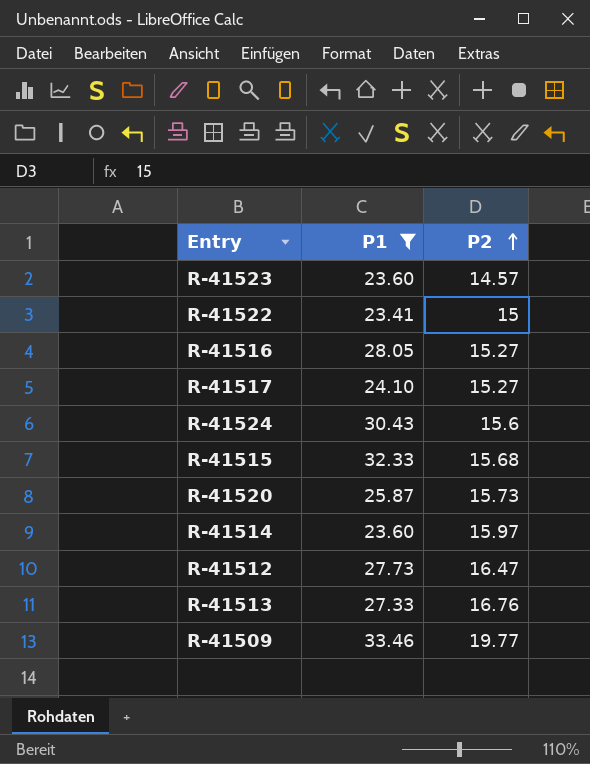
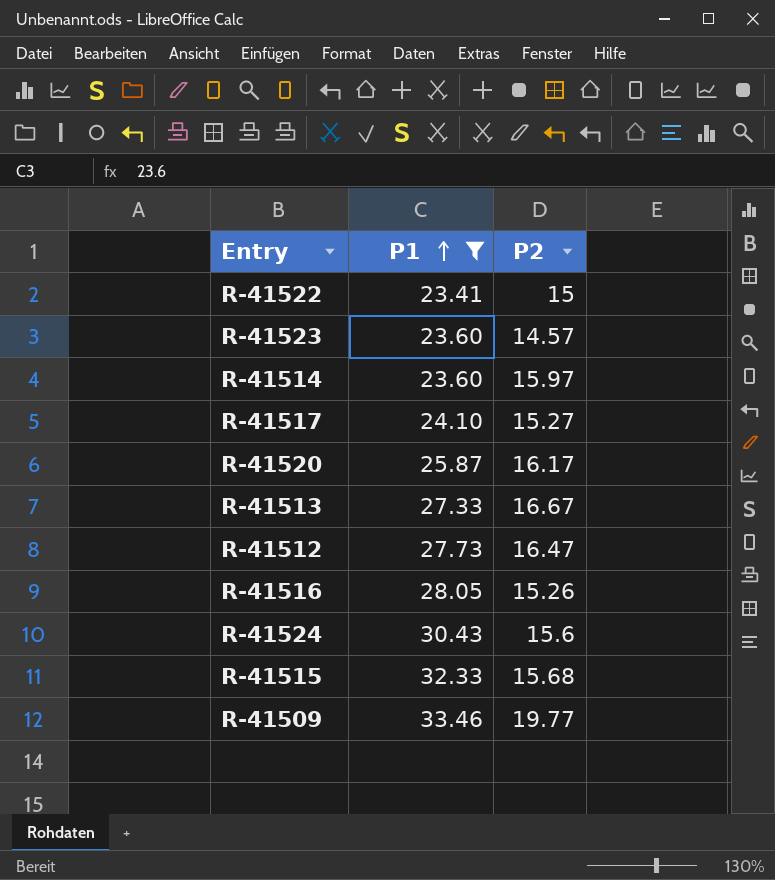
row order: P2 ascending -> P1 ascending
R-41520 | P2: 15.73 -> 16.17
R-41513 | P2: 16.76 -> 16.67
R-41516 | P2: 15.27 -> 15.26

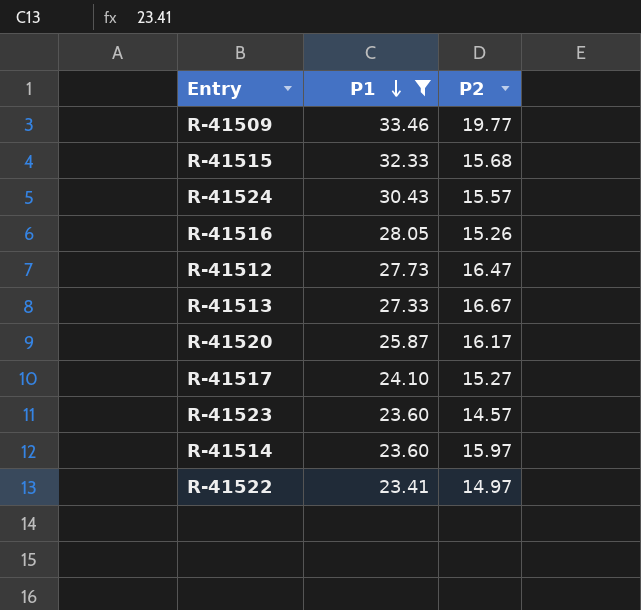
row order: P1 ascending -> P1 descending
R-41524 | P2: 15.6 -> 15.57
R-41522 | P2: 15 -> 14.97

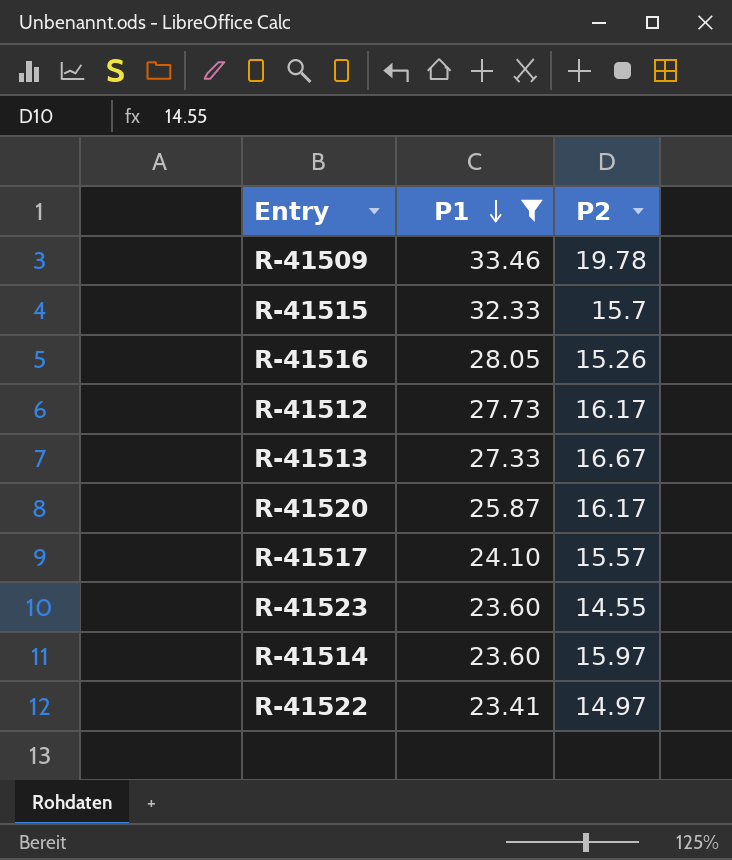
row R-41524: 30.43 | 15.57 -> none
R-41509 | P2: 19.77 -> 19.78
R-41515 | P2: 15.68 -> 15.7
R-41512 | P2: 16.47 -> 16.17
R-41517 | P2: 15.27 -> 15.57
R-41523 | P2: 14.57 -> 14.55

